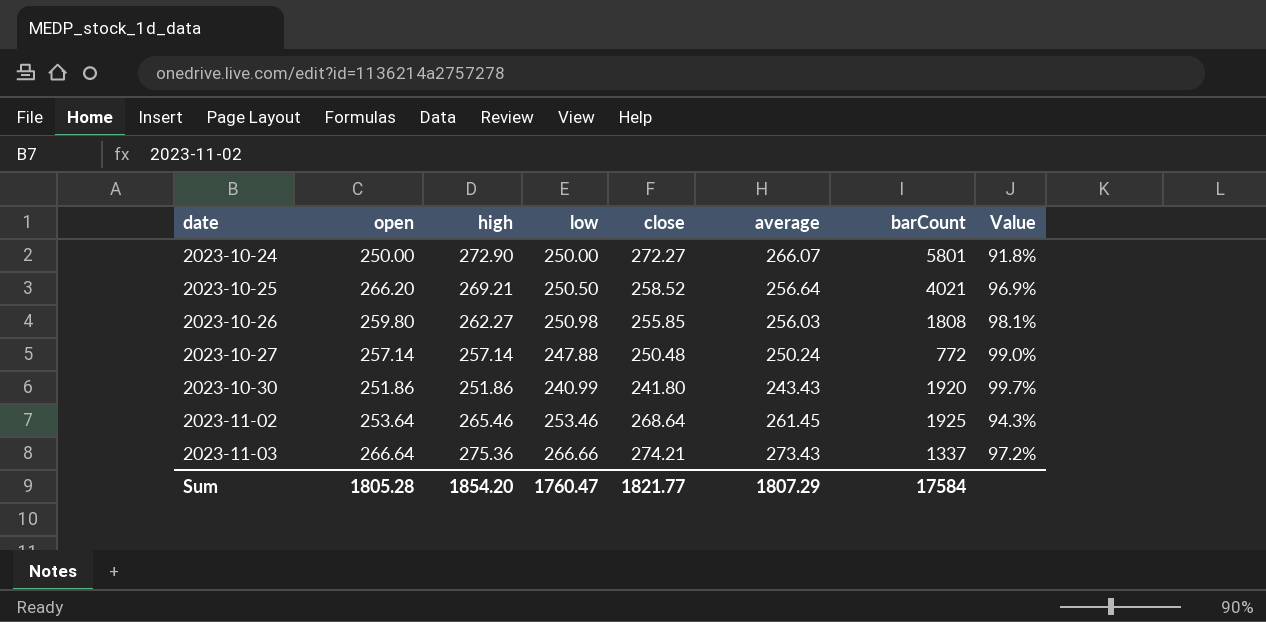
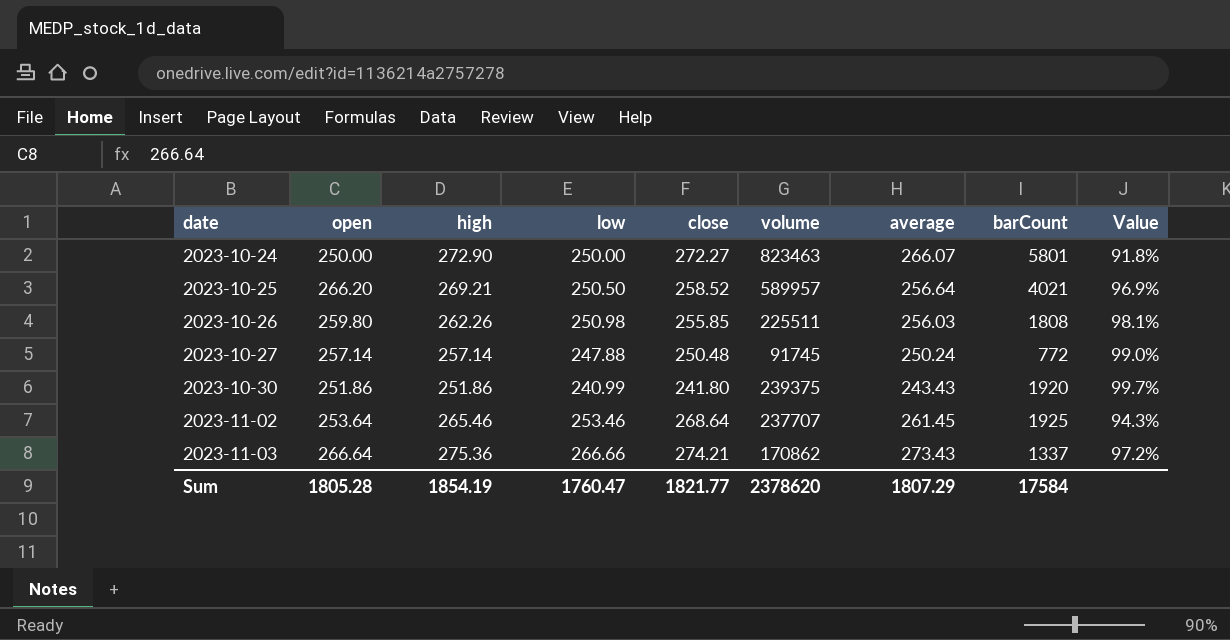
column volume | position: none -> 6
2023-10-26 | high: 262.27 -> 262.26
Sum | high: 1854.20 -> 1854.19

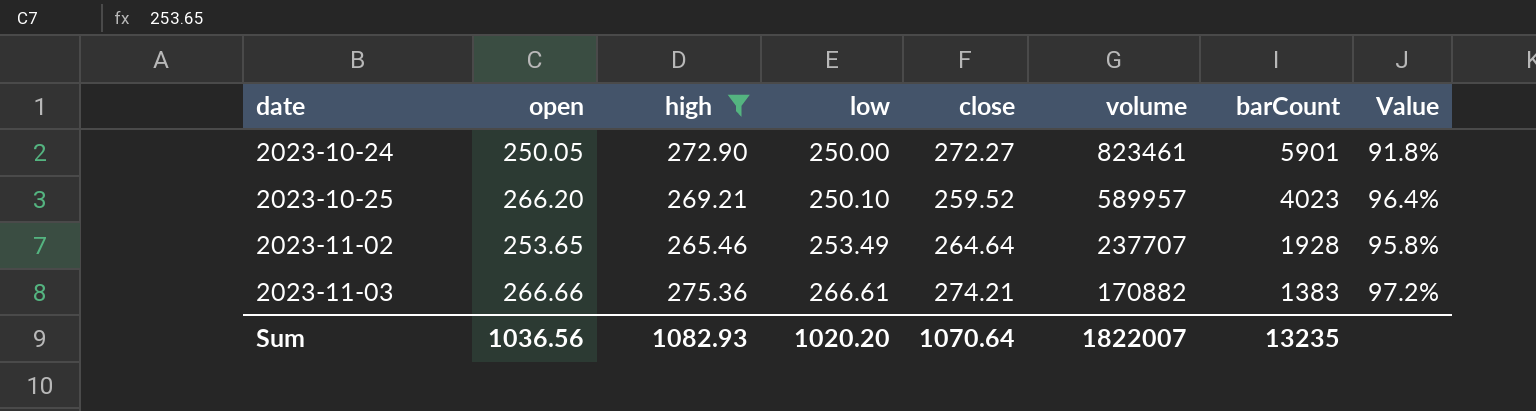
filter: none -> high >= 265.46
column average | position: 7 -> none
2023-10-24 | open: 250.00 -> 250.05
2023-10-24 | volume: 823463 -> 823461
2023-10-24 | barCount: 5801 -> 5901
2023-10-25 | low: 250.50 -> 250.10
2023-10-25 | close: 258.52 -> 259.52
2023-10-25 | barCount: 4021 -> 4023
2023-10-25 | Value: 96.9% -> 96.4%
2023-11-02 | open: 253.64 -> 253.65
2023-11-02 | low: 253.46 -> 253.49
2023-11-02 | close: 268.64 -> 264.64
2023-11-02 | barCount: 1925 -> 1928
2023-11-02 | Value: 94.3% -> 95.8%
2023-11-03 | open: 266.64 -> 266.66
2023-11-03 | low: 266.66 -> 266.61
2023-11-03 | volume: 170862 -> 170882
2023-11-03 | barCount: 1337 -> 1383
Sum | open: 1805.28 -> 1036.56
Sum | high: 1854.19 -> 1082.93
Sum | low: 1760.47 -> 1020.20
Sum | close: 1821.77 -> 1070.64
Sum | volume: 2378620 -> 1822007
Sum | barCount: 17584 -> 13235

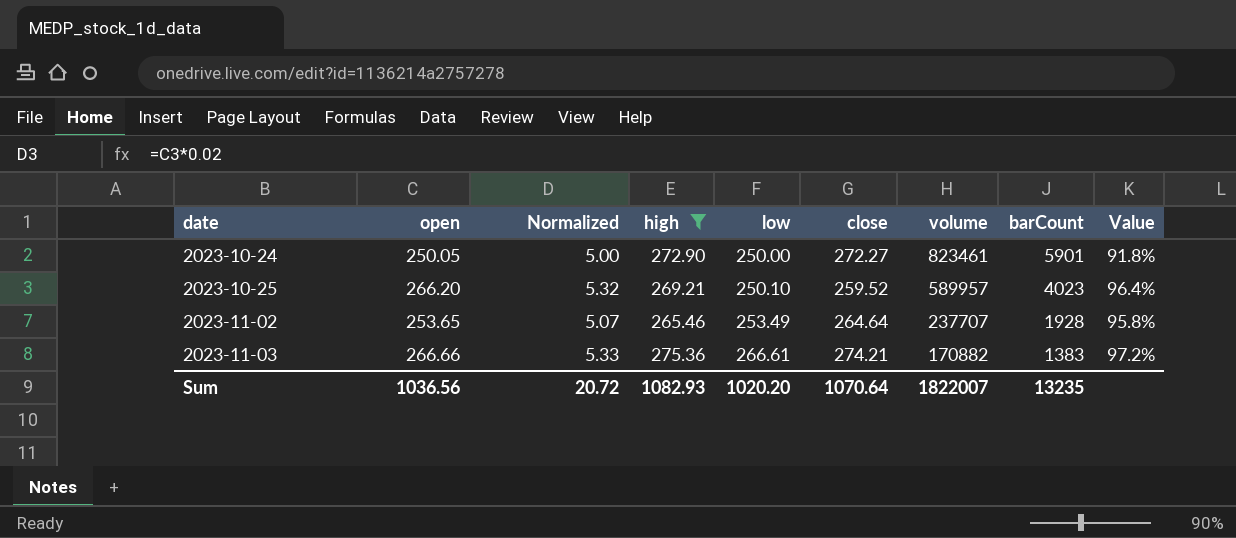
column Normalized | formula: none -> [open] * 0.02

